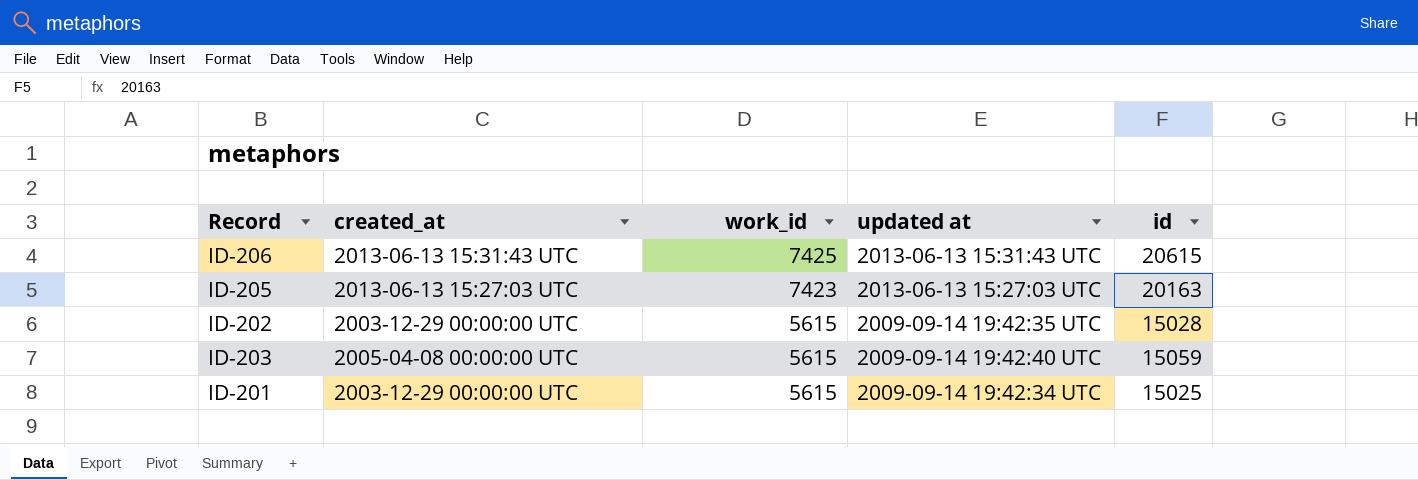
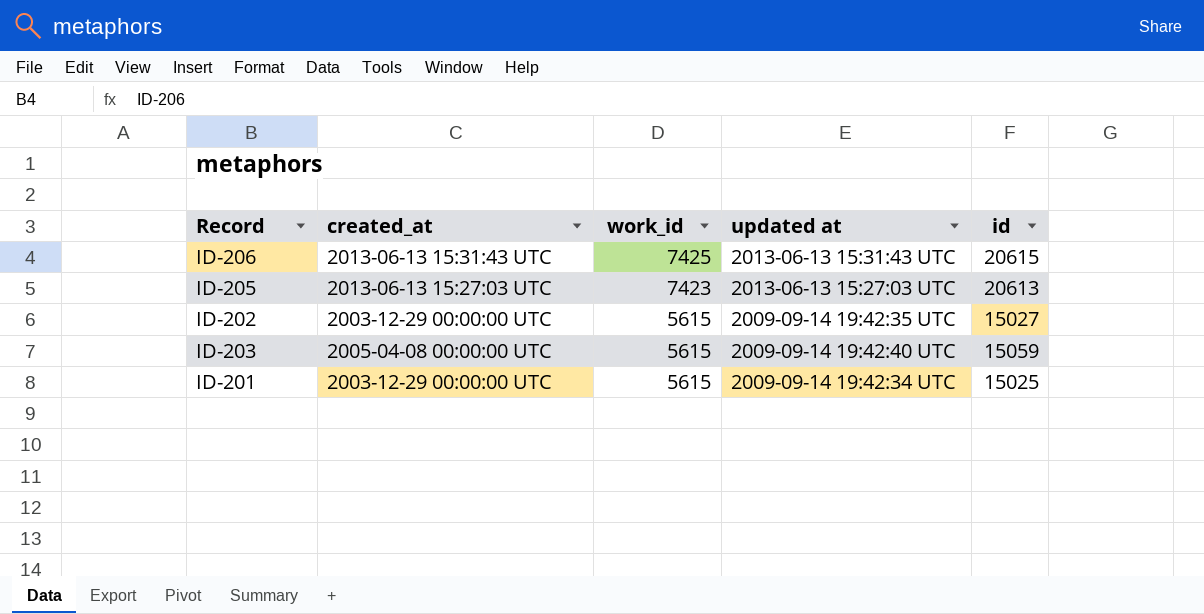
ID-205 | id: 20163 -> 20613
ID-202 | id: 15028 -> 15027

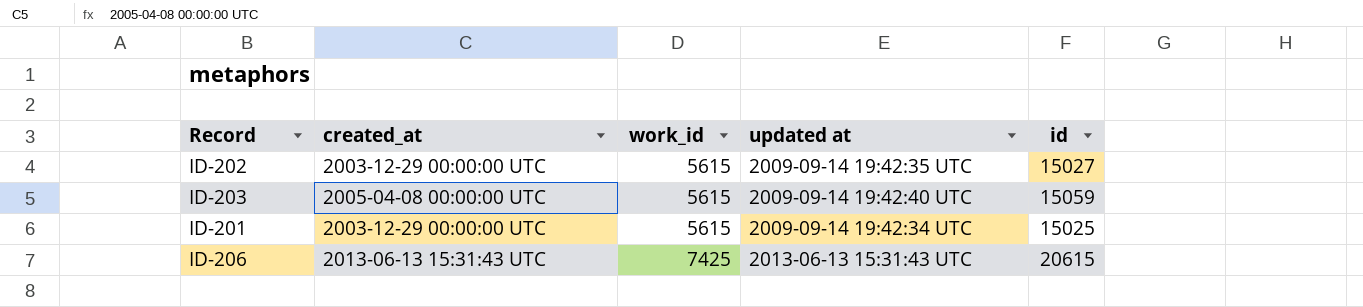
row order: work_id descending -> work_id ascending
row ID-205: 2013-06-13 15:27:03 UTC | 7423 | 2013-06-13 15:27:03 UTC | 20613 -> none

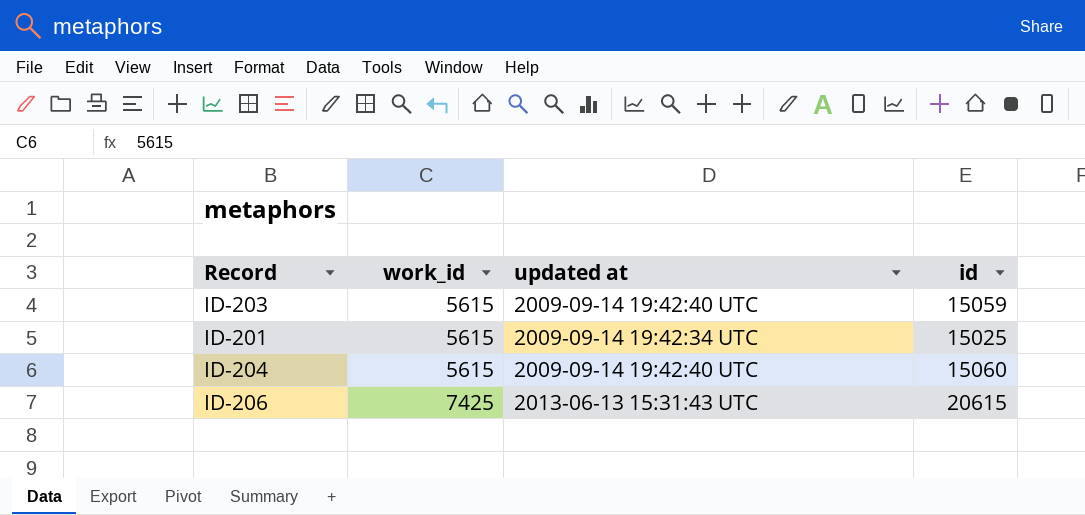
column created_at | position: 2 -> none
row ID-202: 2003-12-29 00:00:00 UTC | 5615 | 2009-09-14 19:42:35 UTC | 15027 -> none
row ID-204: none -> 5615 | 2009-09-14 19:42:40 UTC | 15060

